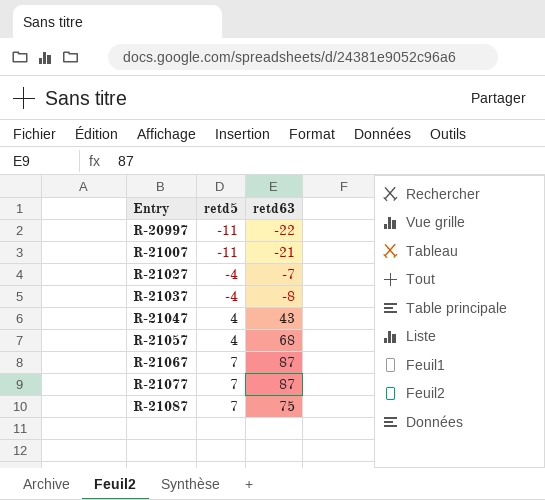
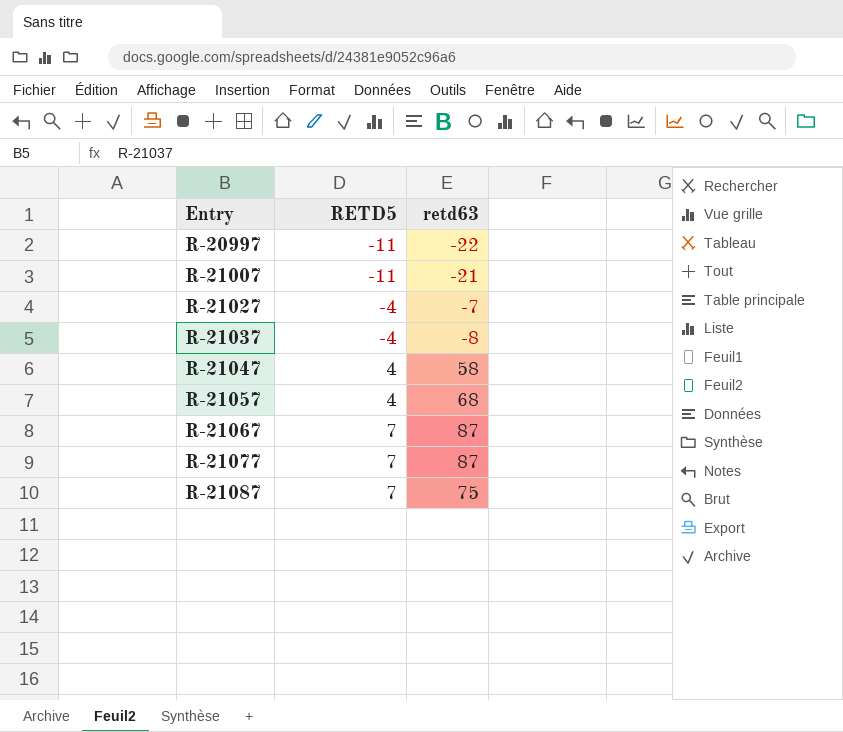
column name: retd5 -> RETD5
R-21047 | retd63: 43 -> 58

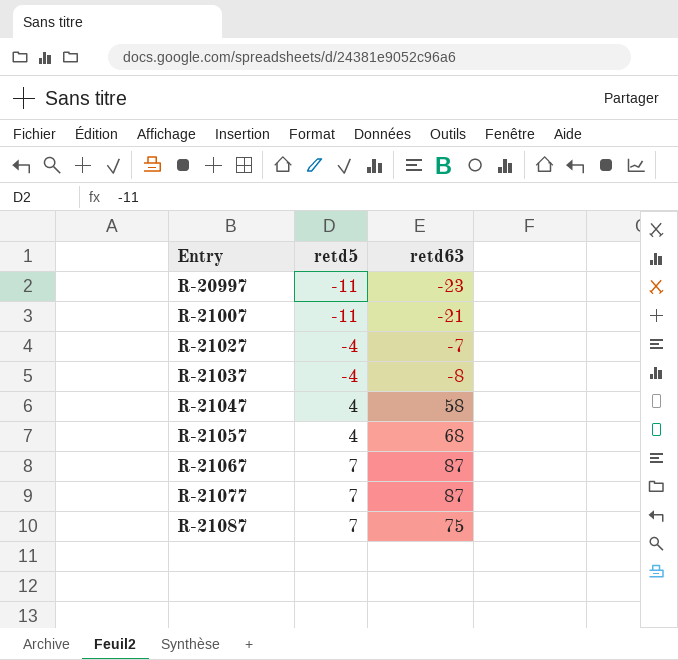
column name: RETD5 -> retd5
R-20997 | retd63: -22 -> -23

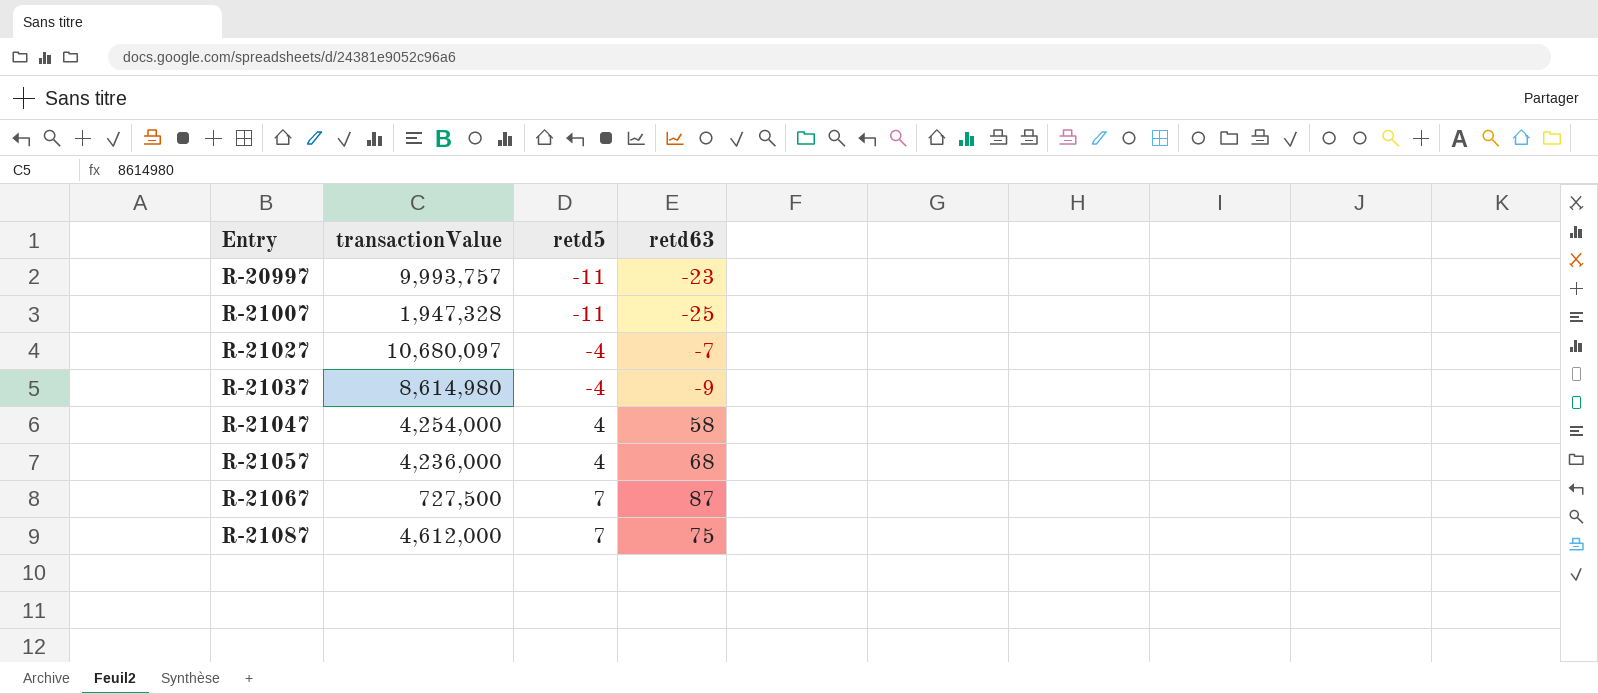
column transactionValue | position: none -> 2
row R-21077: 7 | 87 -> none
R-21007 | retd63: -21 -> -25
R-21037 | retd63: -8 -> -9

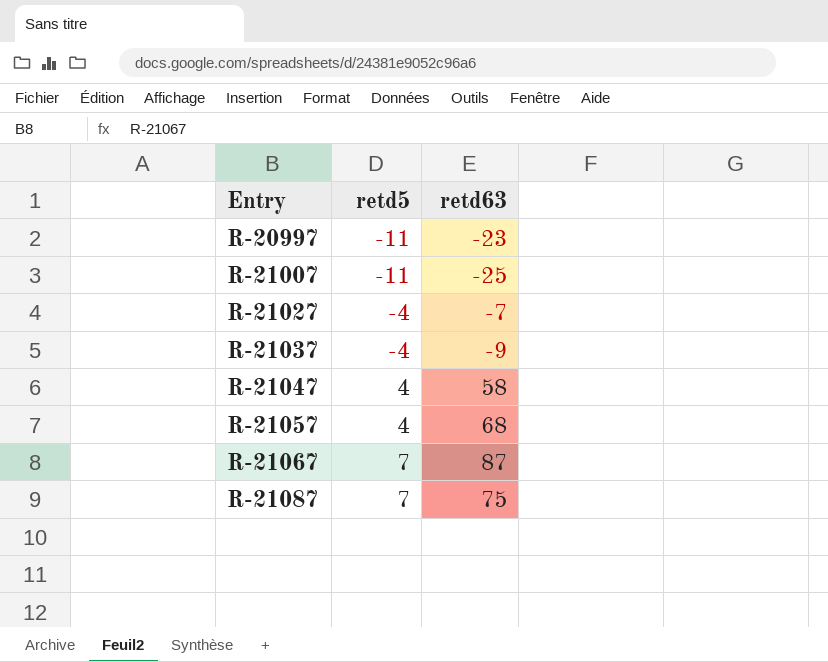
column transactionValue | position: 2 -> none

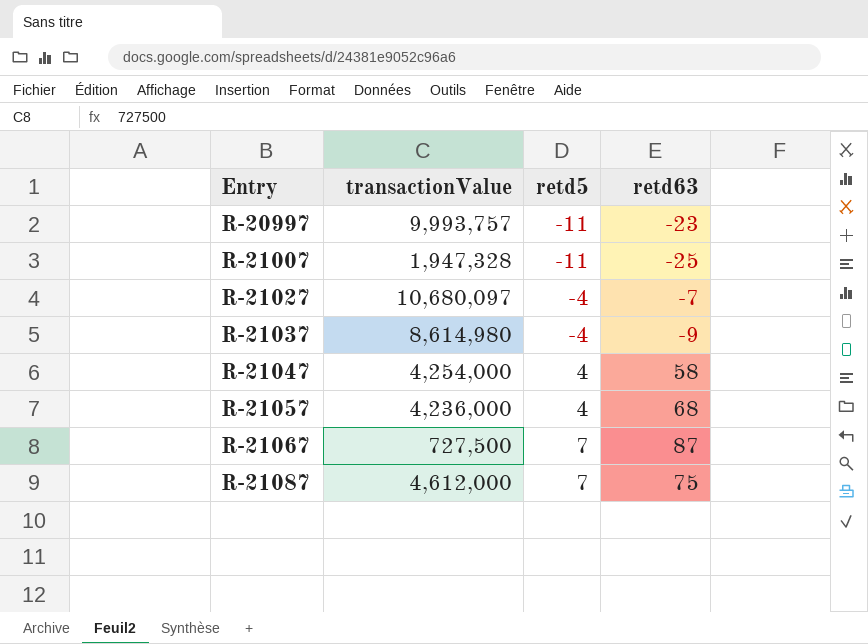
column transactionValue | position: none -> 2

